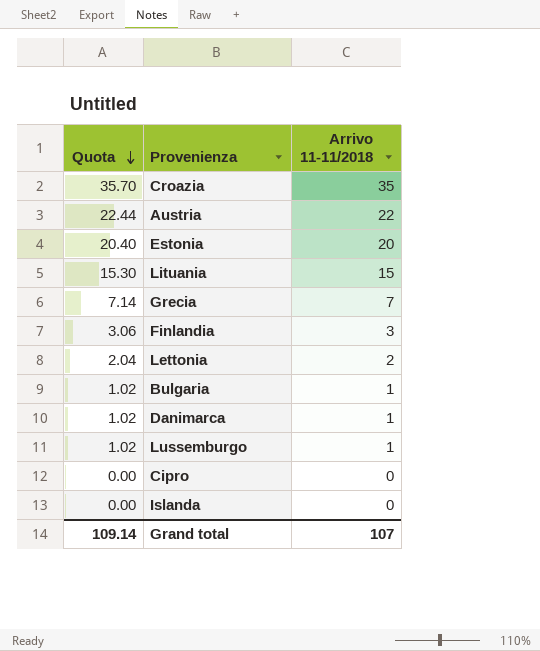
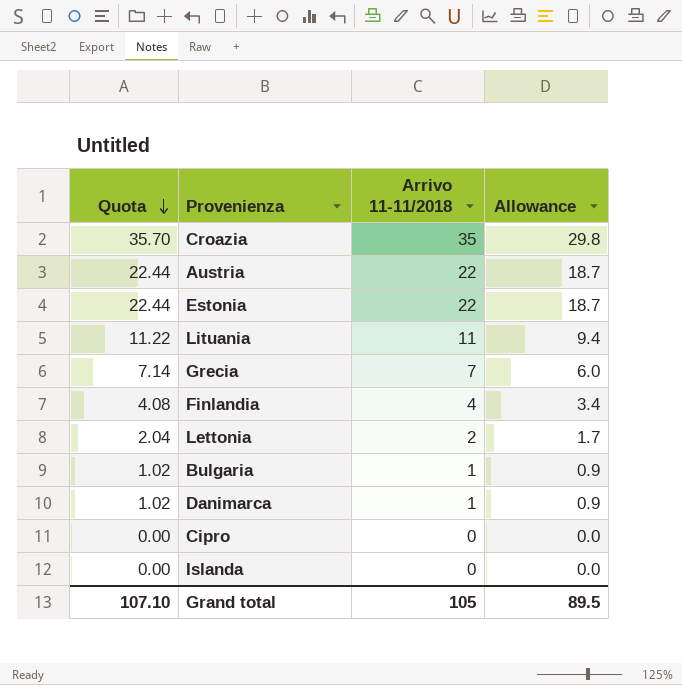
column Allowance | formula: none -> [Arrivo 11-11/2018] * 0.85
row Lussemburgo: 1.02 | 1 -> none
Estonia | Quota: 20.40 -> 22.44
Estonia | Arrivo 11-11/2018: 20 -> 22
Lituania | Quota: 15.30 -> 11.22
Lituania | Arrivo 11-11/2018: 15 -> 11
Finlandia | Quota: 3.06 -> 4.08
Finlandia | Arrivo 11-11/2018: 3 -> 4
Grand total | Quota: 109.14 -> 107.10
Grand total | Arrivo 11-11/2018: 107 -> 105

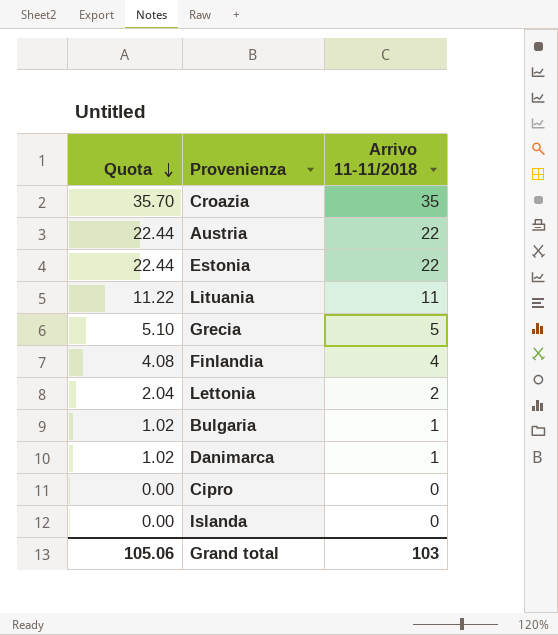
column Allowance | formula: [Arrivo 11-11/2018] * 0.85 -> none
Grecia | Quota: 7.14 -> 5.10
Grecia | Arrivo 11-11/2018: 7 -> 5
Grand total | Quota: 107.10 -> 105.06
Grand total | Arrivo 11-11/2018: 105 -> 103

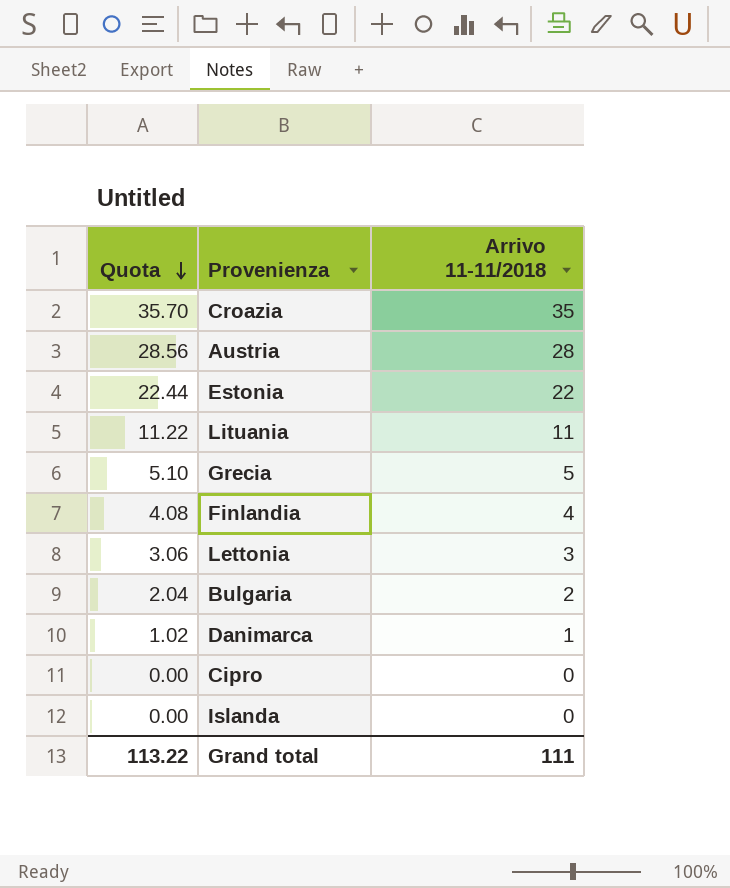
Austria | Quota: 22.44 -> 28.56
Austria | Arrivo 11-11/2018: 22 -> 28
Lettonia | Quota: 2.04 -> 3.06
Lettonia | Arrivo 11-11/2018: 2 -> 3
Bulgaria | Quota: 1.02 -> 2.04
Bulgaria | Arrivo 11-11/2018: 1 -> 2
Grand total | Quota: 105.06 -> 113.22
Grand total | Arrivo 11-11/2018: 103 -> 111

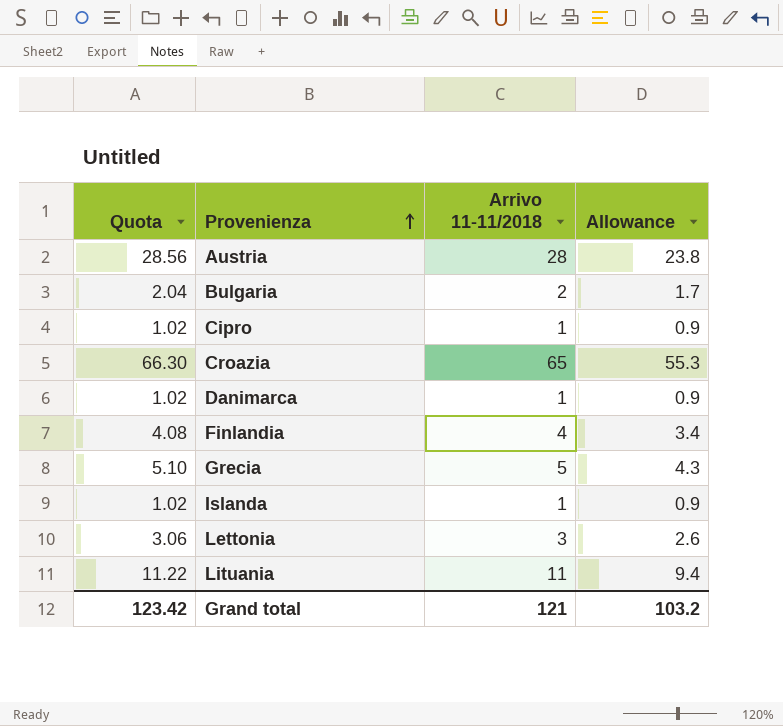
row order: Quota descending -> Provenienza ascending
column Allowance | formula: none -> [Arrivo 11-11/2018] * 0.85
row Estonia: 22.44 | 22 -> none
Cipro | Quota: 0.00 -> 1.02
Cipro | Arrivo 11-11/2018: 0 -> 1
Croazia | Quota: 35.70 -> 66.30
Croazia | Arrivo 11-11/2018: 35 -> 65
Islanda | Quota: 0.00 -> 1.02
Islanda | Arrivo 11-11/2018: 0 -> 1
Grand total | Quota: 113.22 -> 123.42
Grand total | Arrivo 11-11/2018: 111 -> 121

